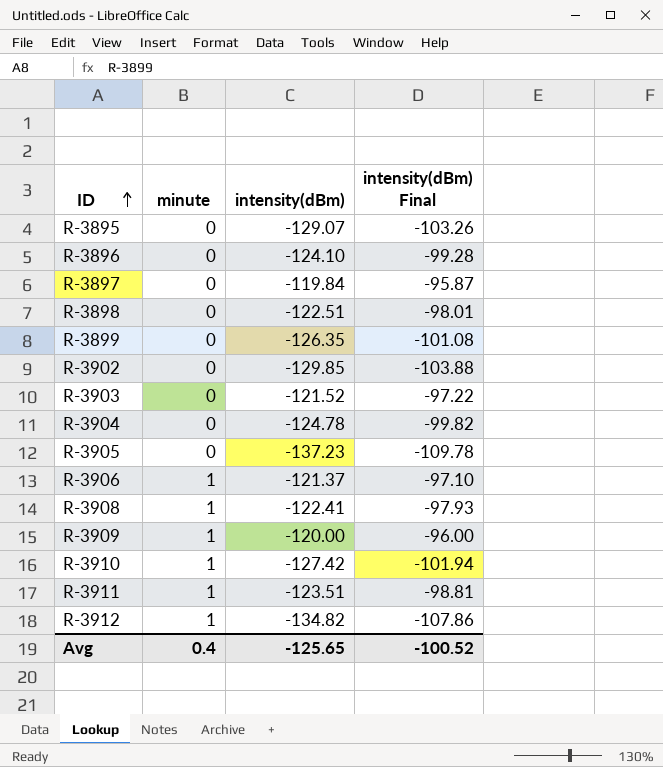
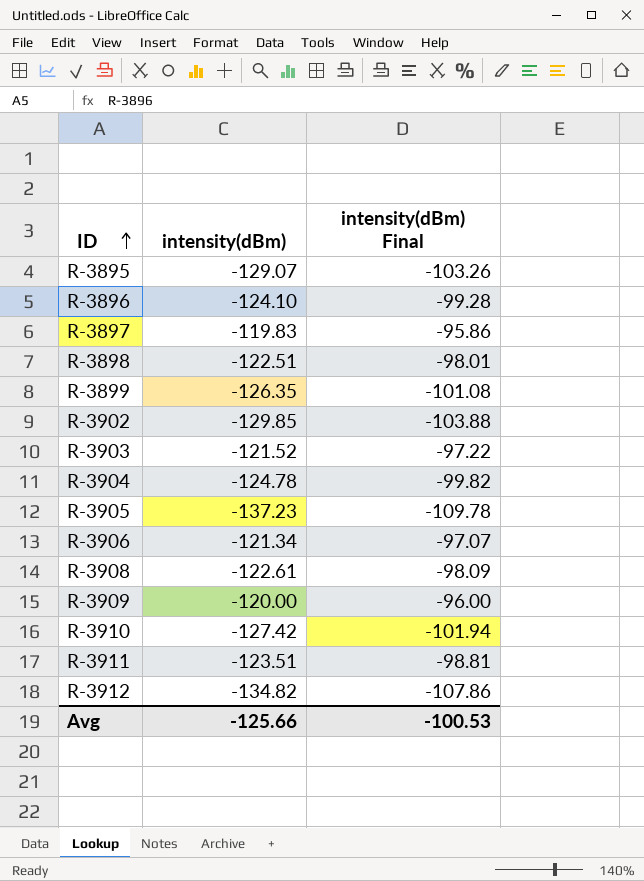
column minute | position: 2 -> none
R-3897 | intensity(dBm): -119.84 -> -119.83
R-3897 | intensity(dBm) Final: -95.87 -> -95.86
R-3906 | intensity(dBm): -121.37 -> -121.34
R-3906 | intensity(dBm) Final: -97.10 -> -97.07
R-3908 | intensity(dBm): -122.41 -> -122.61
R-3908 | intensity(dBm) Final: -97.93 -> -98.09
Avg | intensity(dBm): -125.65 -> -125.66
Avg | intensity(dBm) Final: -100.52 -> -100.53

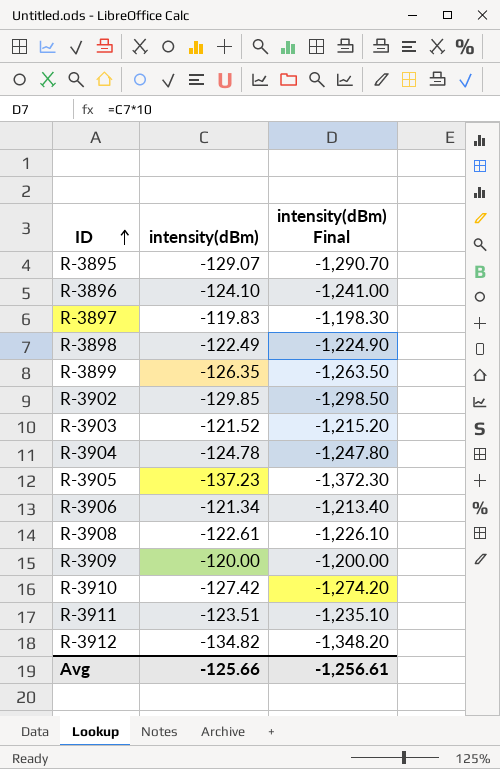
column intensity(dBm) Final | formula: [intensity(dBm)] * 0.8 -> [intensity(dBm)] * 10
R-3898 | intensity(dBm): -122.51 -> -122.49
Avg | intensity(dBm) Final: -100.53 -> -1,256.61

